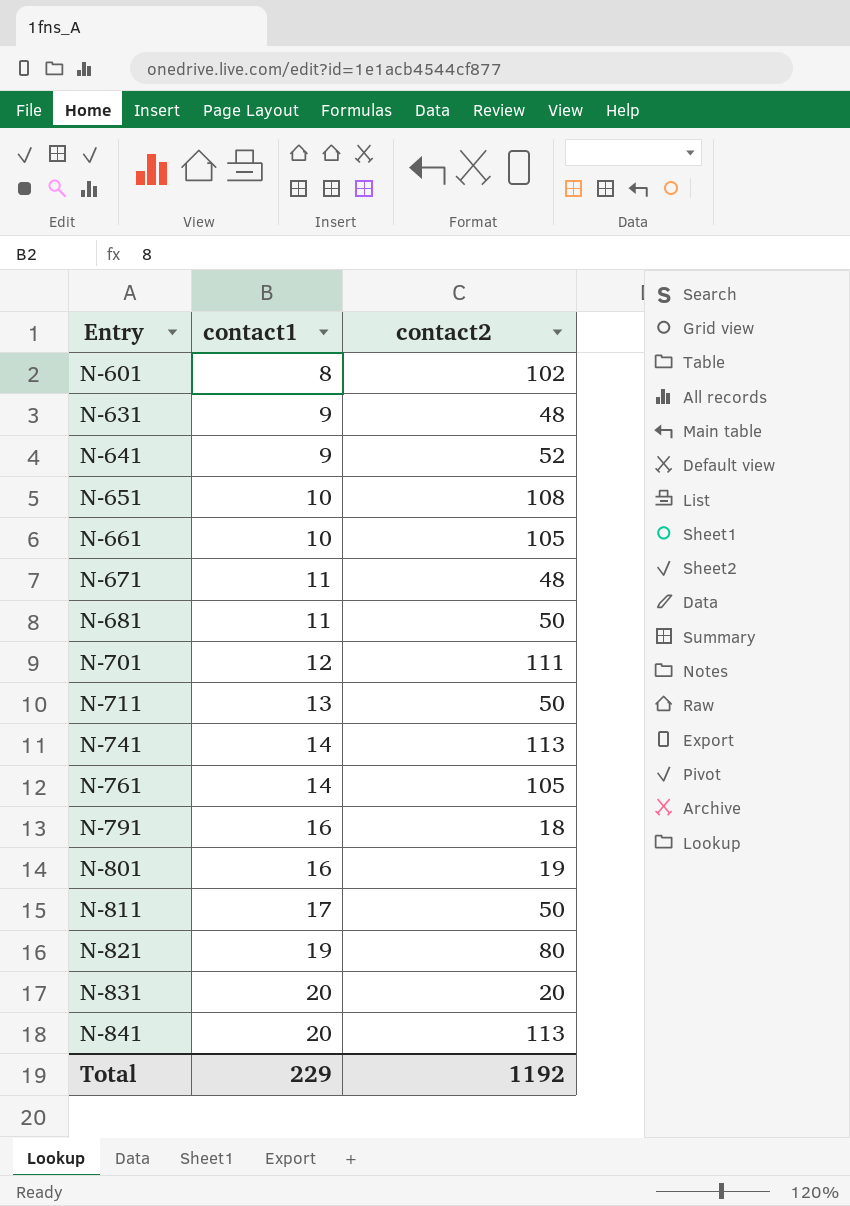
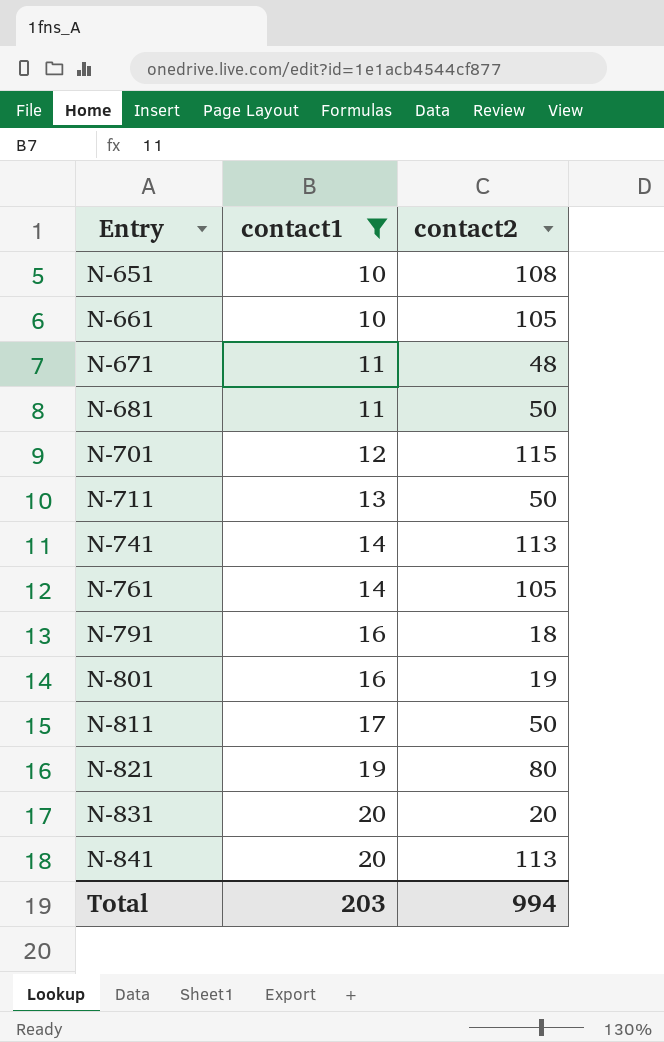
filter: none -> contact1 >= 10
N-701 | contact2: 111 -> 115
Total | contact1: 229 -> 203
Total | contact2: 1192 -> 994

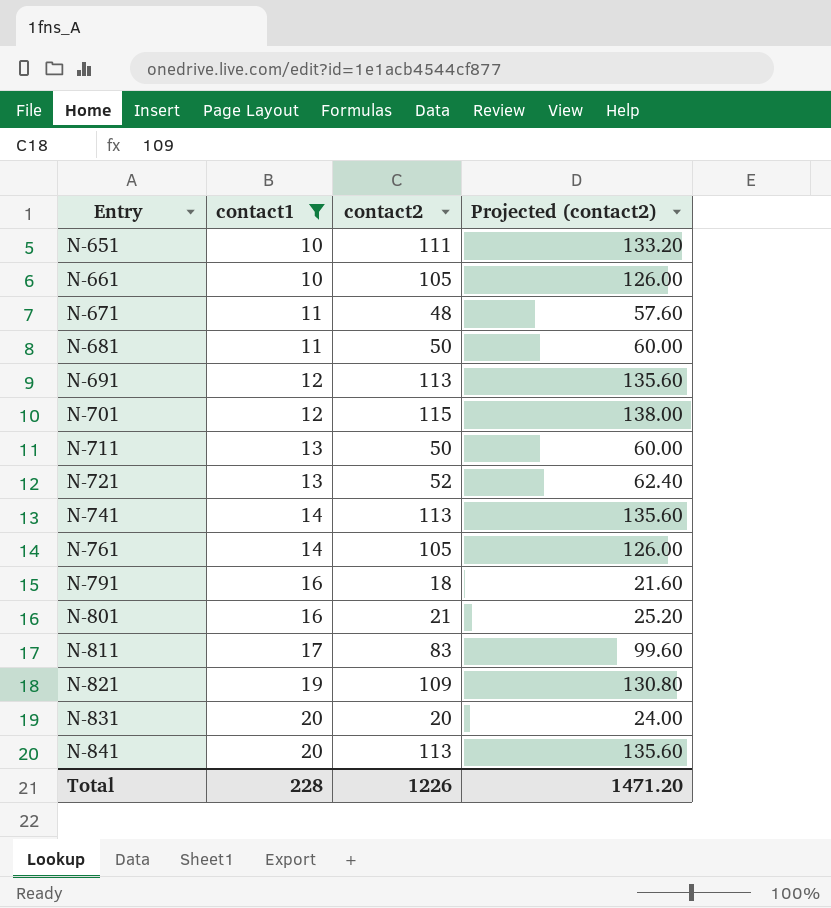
column Projected (contact2) | formula: none -> [contact2] * 1.2
N-651 | contact2: 108 -> 111
row N-691: none -> 12 | 113 | 135.60
row N-721: none -> 13 | 52 | 62.40
N-801 | contact2: 19 -> 21
N-811 | contact2: 50 -> 83
N-821 | contact2: 80 -> 109
Total | contact1: 203 -> 228
Total | contact2: 994 -> 1226

